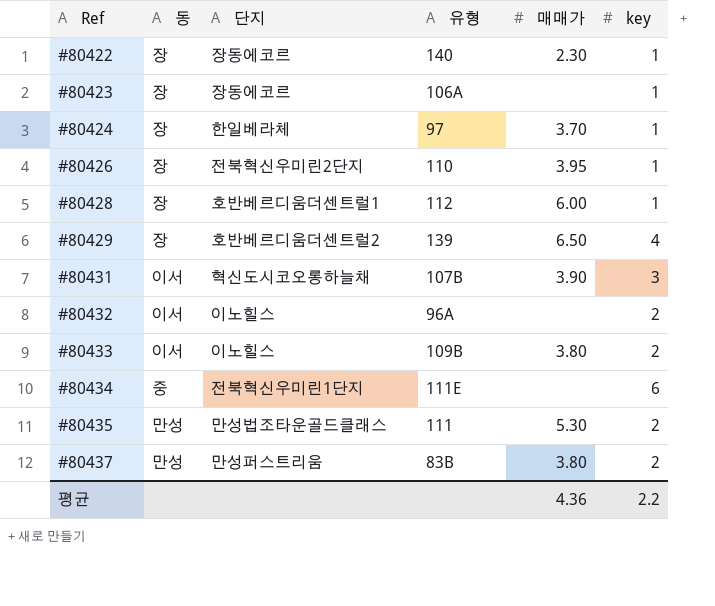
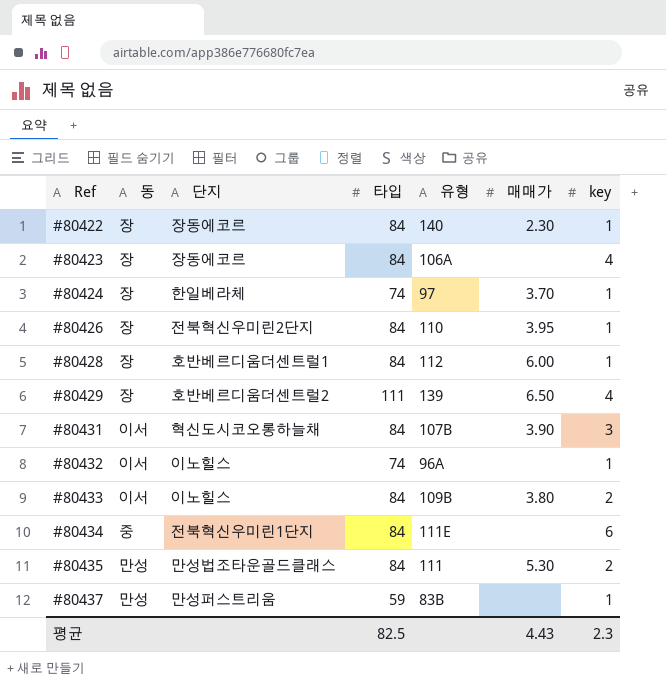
column 타입 | position: none -> 4
#80423 | key: 1 -> 4
#80432 | key: 2 -> 1
#80437 | 매매가: 3.80 -> none
#80437 | key: 2 -> 1
평균 | 매매가: 4.36 -> 4.43
평균 | key: 2.2 -> 2.3

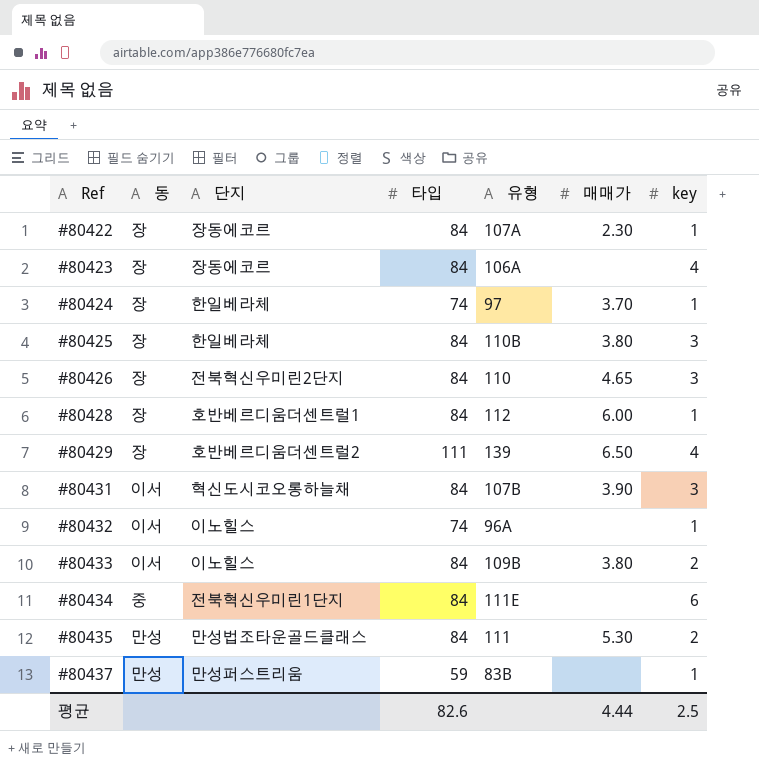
#80422 | 유형: 140 -> 107A
row #80425: none -> 장 | 한일베라체 | 84 | 110B | 3.80 | 3
#80426 | 매매가: 3.95 -> 4.65
#80426 | key: 1 -> 3
평균 | 타입: 82.5 -> 82.6
평균 | 매매가: 4.43 -> 4.44
평균 | key: 2.3 -> 2.5

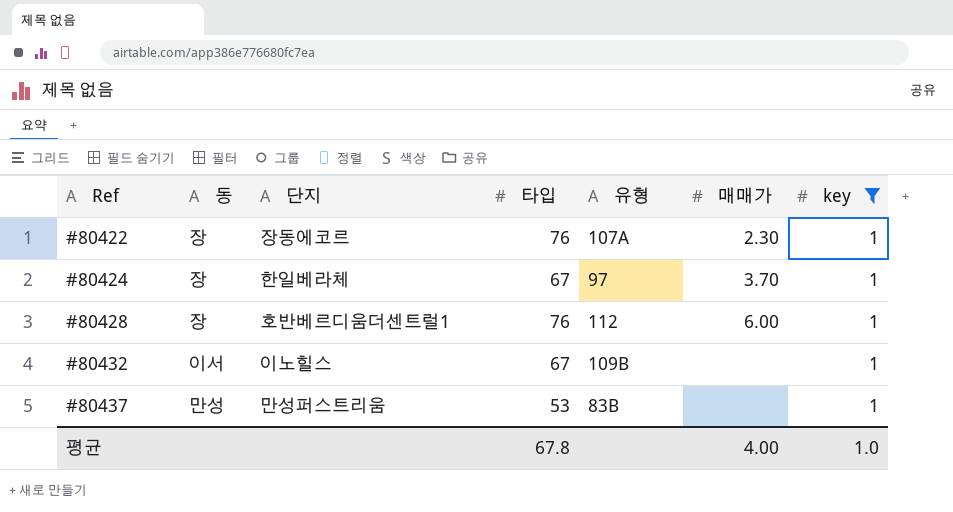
filter: none -> key = 1
#80422 | 타입: 84 -> 76
#80424 | 타입: 74 -> 67
#80428 | 타입: 84 -> 76
#80432 | 타입: 74 -> 67
#80432 | 유형: 96A -> 109B
#80437 | 타입: 59 -> 53
평균 | 타입: 82.6 -> 67.8
평균 | 매매가: 4.44 -> 4.00
평균 | key: 2.5 -> 1.0

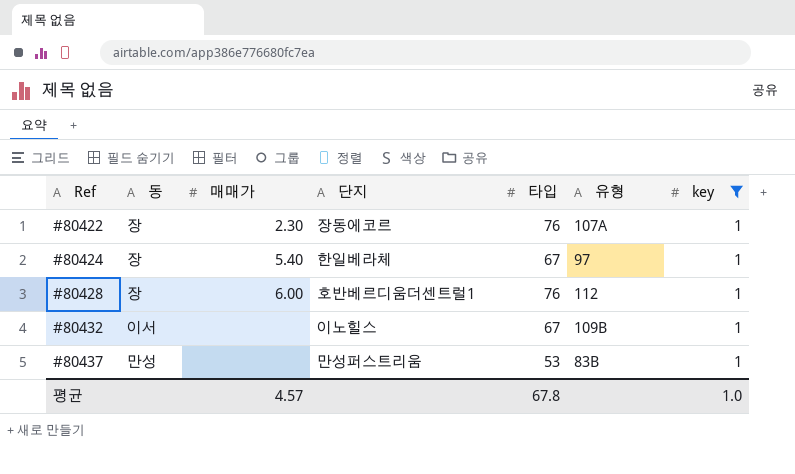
column 매매가 | position: 6 -> 3
#80424 | 매매가: 3.70 -> 5.40
평균 | 매매가: 4.00 -> 4.57

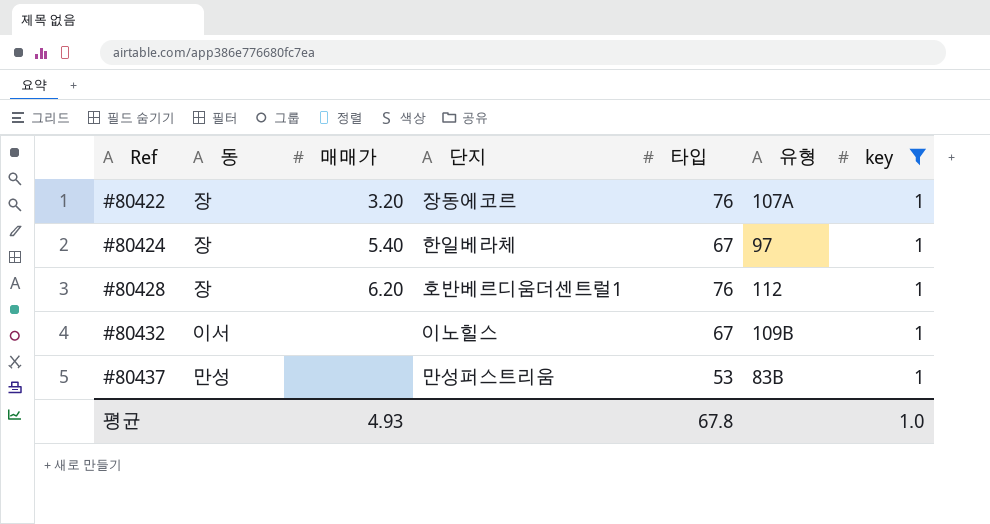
#80422 | 매매가: 2.30 -> 3.20
#80428 | 매매가: 6.00 -> 6.20
평균 | 매매가: 4.57 -> 4.93

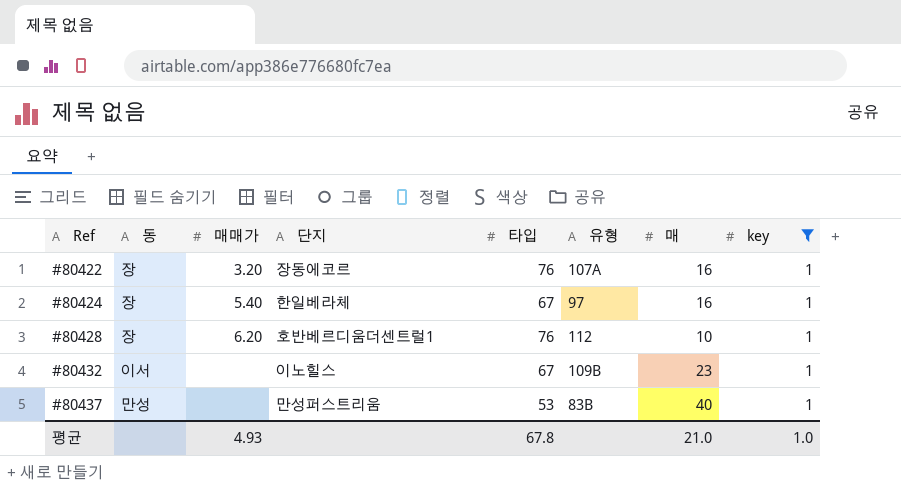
column 매 | position: none -> 7

